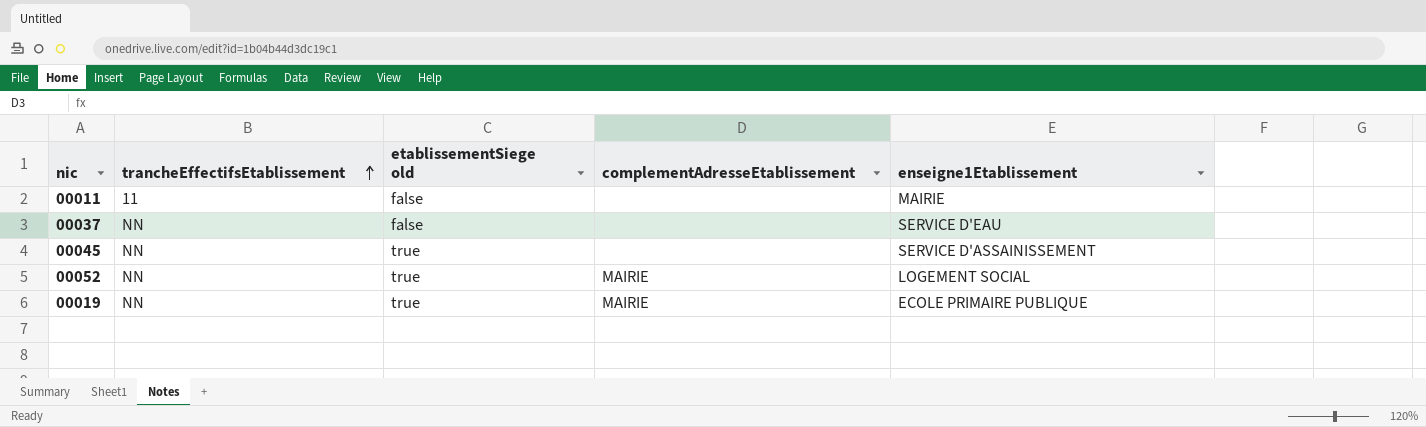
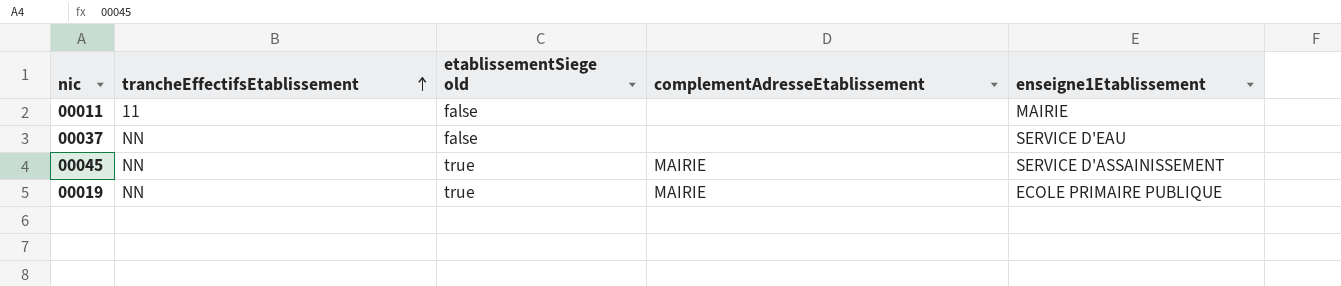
row 00052: NN | true | MAIRIE | LOGEMENT SOCIAL -> none
00045 | complementAdresseEtablissement: none -> MAIRIE

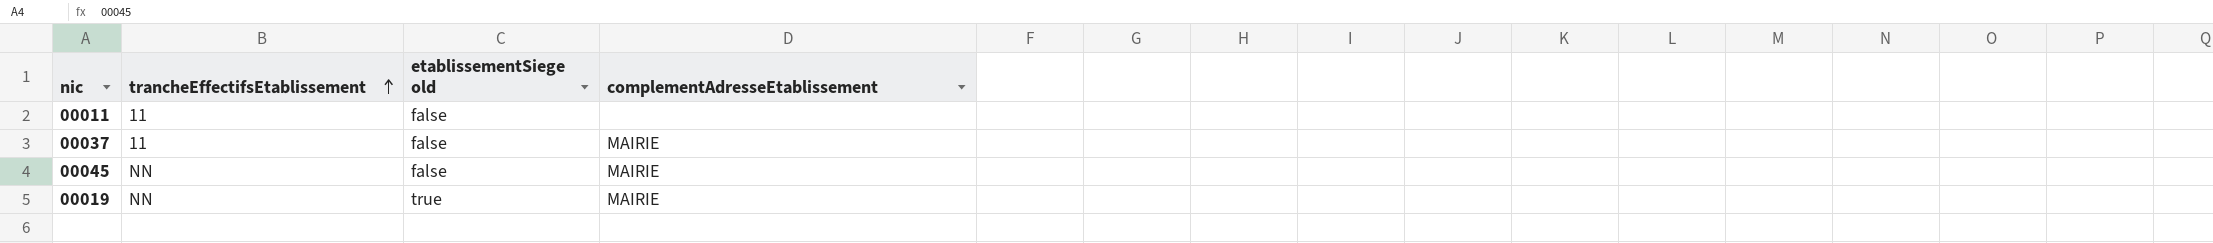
column enseigne1Etablissement | position: 5 -> none
00037 | trancheEffectifsEtablissement: NN -> 11
00037 | complementAdresseEtablissement: none -> MAIRIE
00045 | etablissementSiege old: true -> false

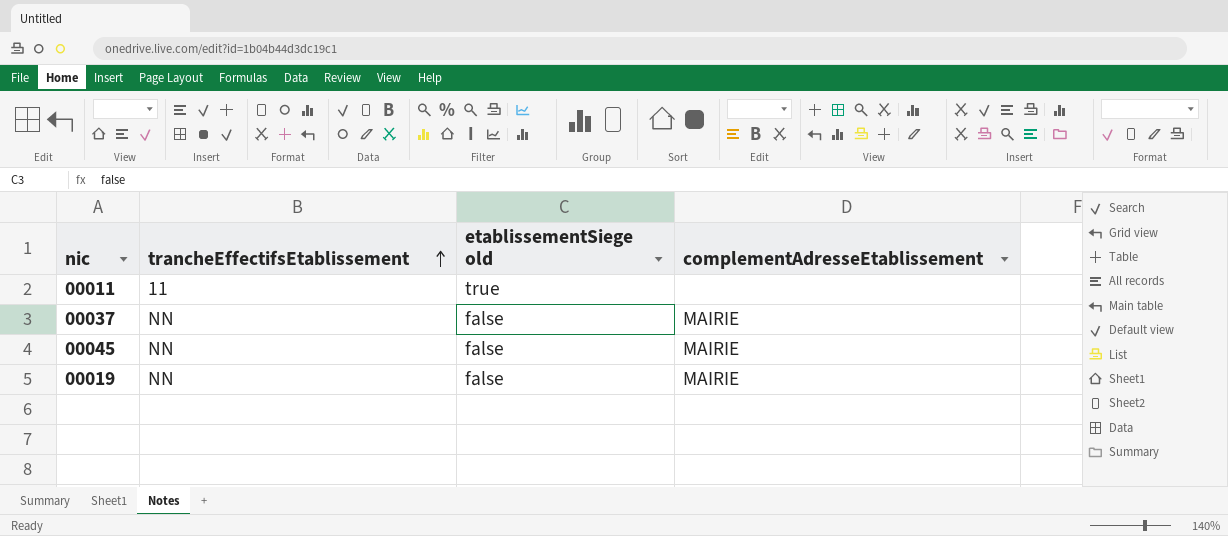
00011 | etablissementSiege old: false -> true
00037 | trancheEffectifsEtablissement: 11 -> NN
00019 | etablissementSiege old: true -> false

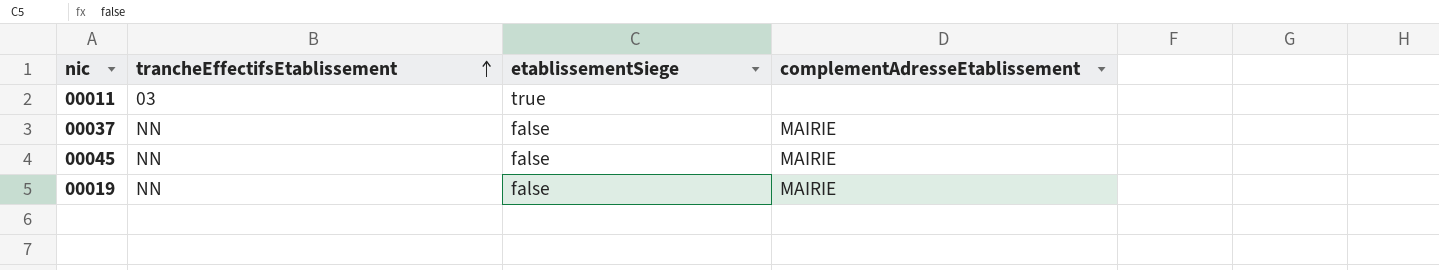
column name: etablissementSiege old -> etablissementSiege
00011 | trancheEffectifsEtablissement: 11 -> 03

